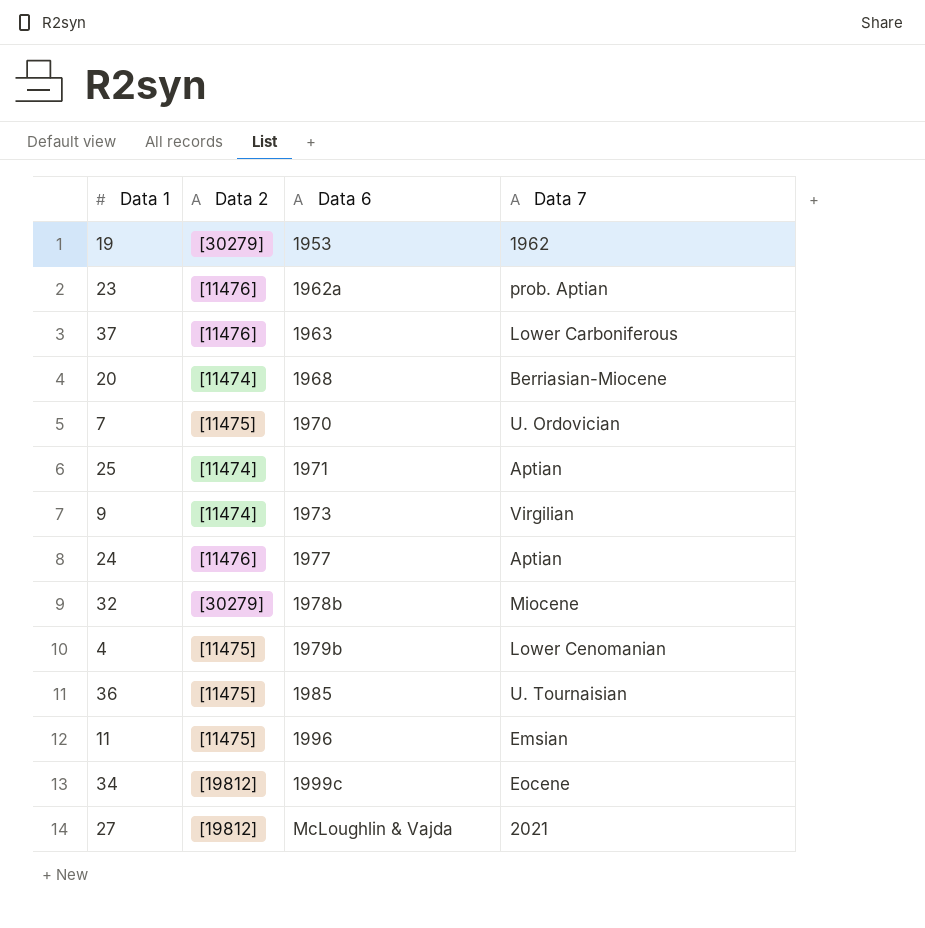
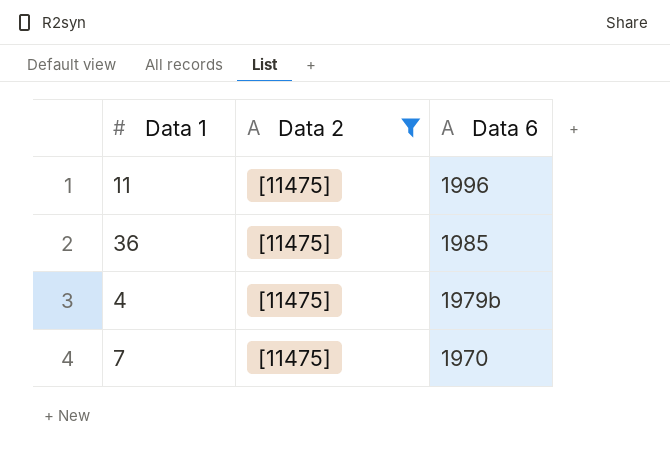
filter: none -> Data 2 = [11475]
row order: Data 6 ascending -> Data 6 descending
column Data 7 | position: 4 -> none

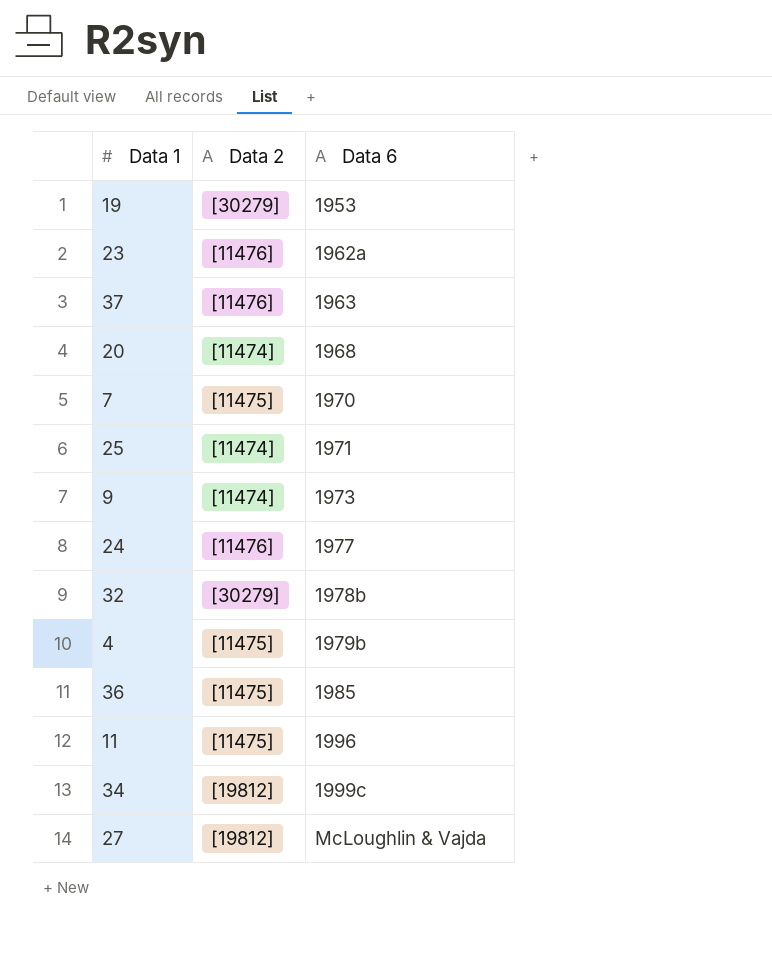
filter: Data 2 = [11475] -> none
row order: Data 6 descending -> Data 6 ascending

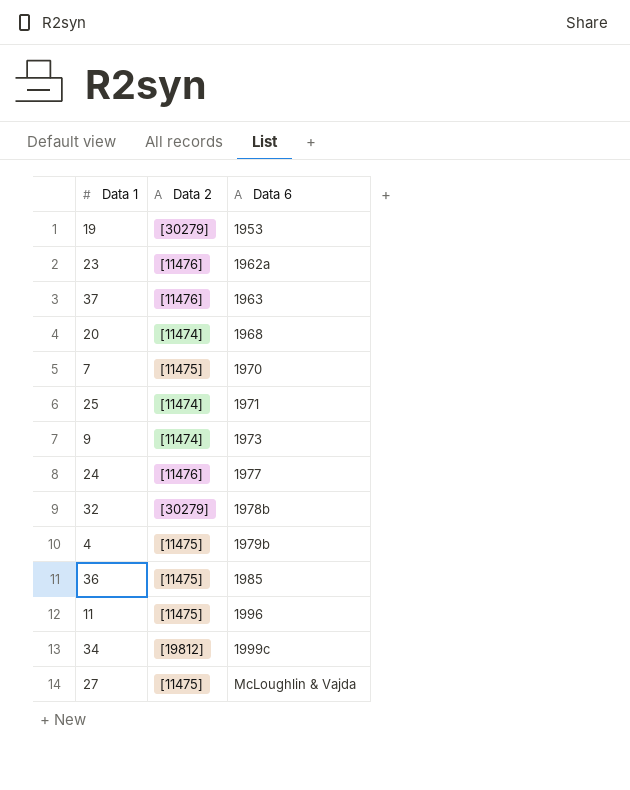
27 | Data 2: [19812] -> [11475]

